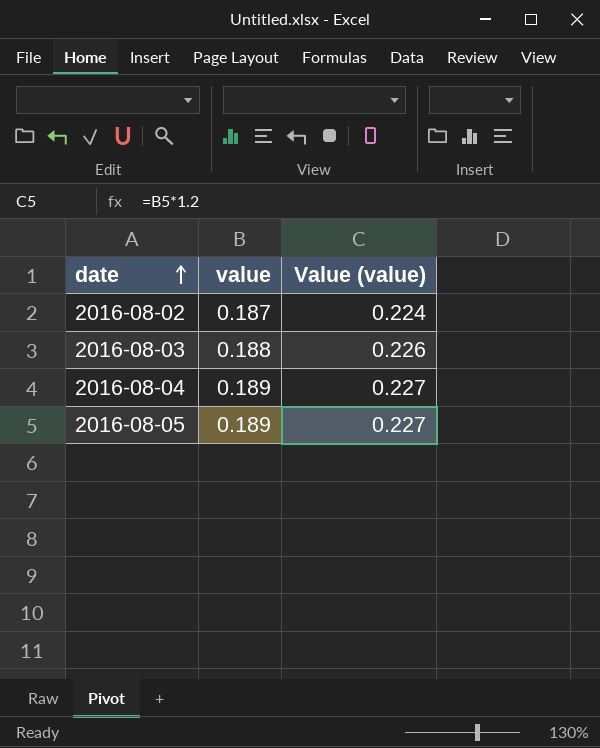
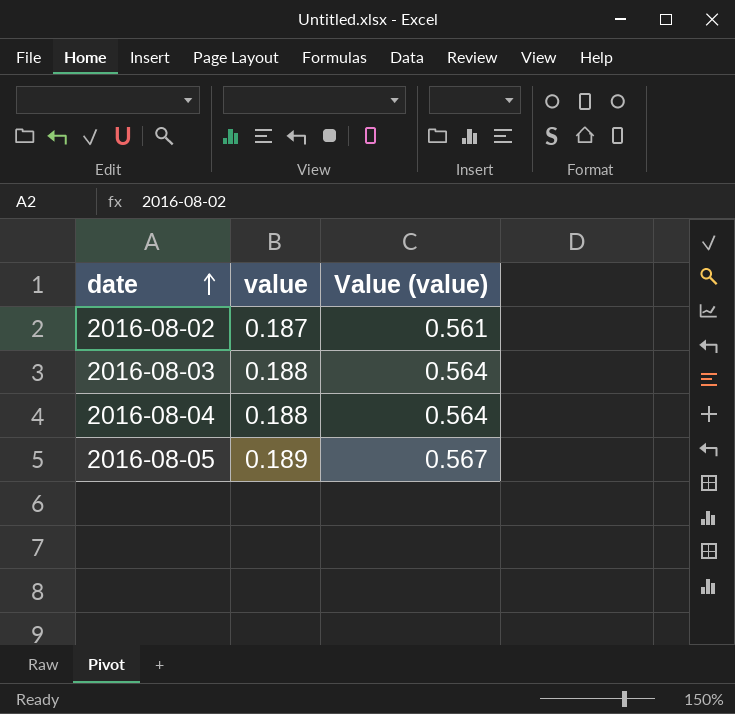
column Value (value) | formula: [value] * 1.2 -> [value] * 3
2016-08-04 | value: 0.189 -> 0.188

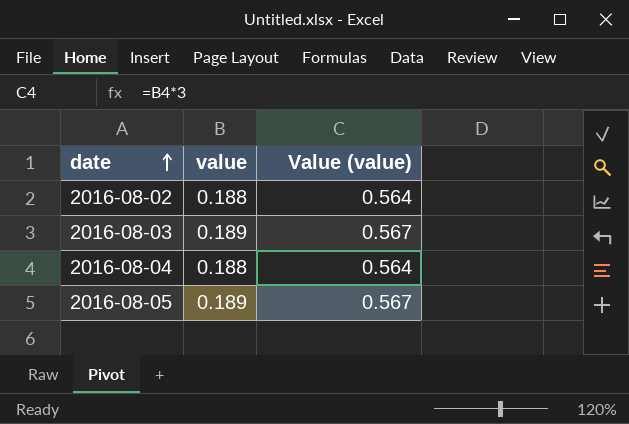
2016-08-02 | value: 0.187 -> 0.188
2016-08-02 | Value (value): 0.561 -> 0.564
2016-08-03 | value: 0.188 -> 0.189
2016-08-03 | Value (value): 0.564 -> 0.567

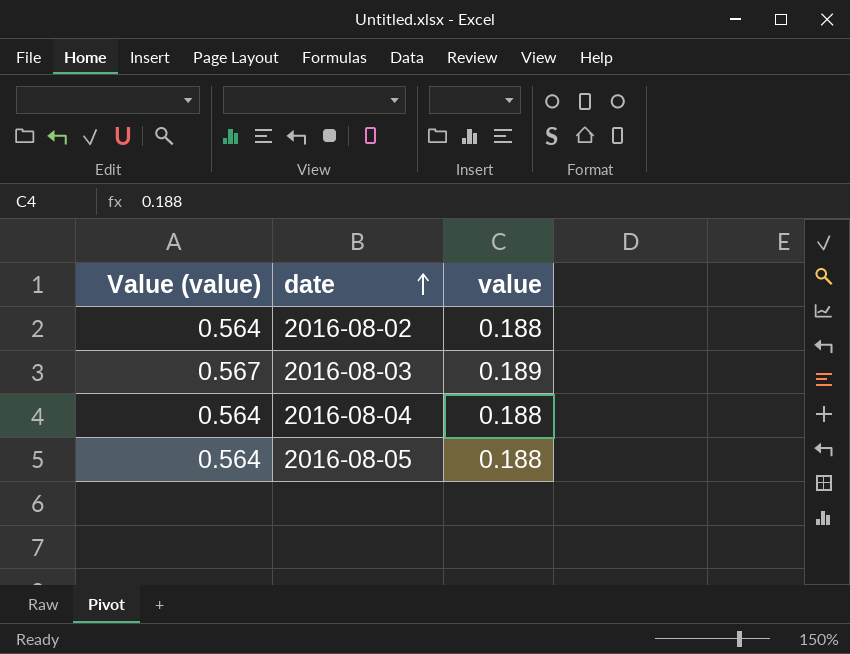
column Value (value) | position: 3 -> 1
2016-08-05 | Value (value): 0.567 -> 0.564
2016-08-05 | value: 0.189 -> 0.188

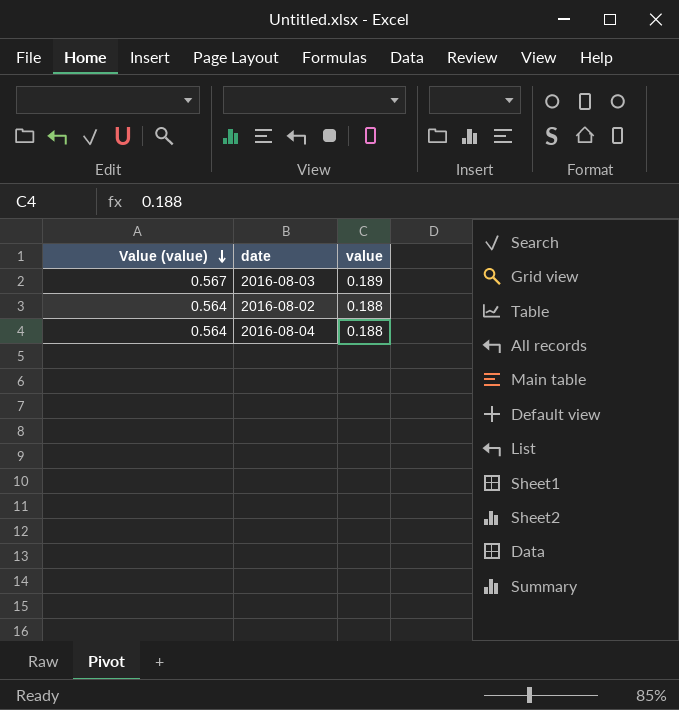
row order: date ascending -> Value (value) descending
row 2016-08-05: 0.564 | 0.188 -> none

